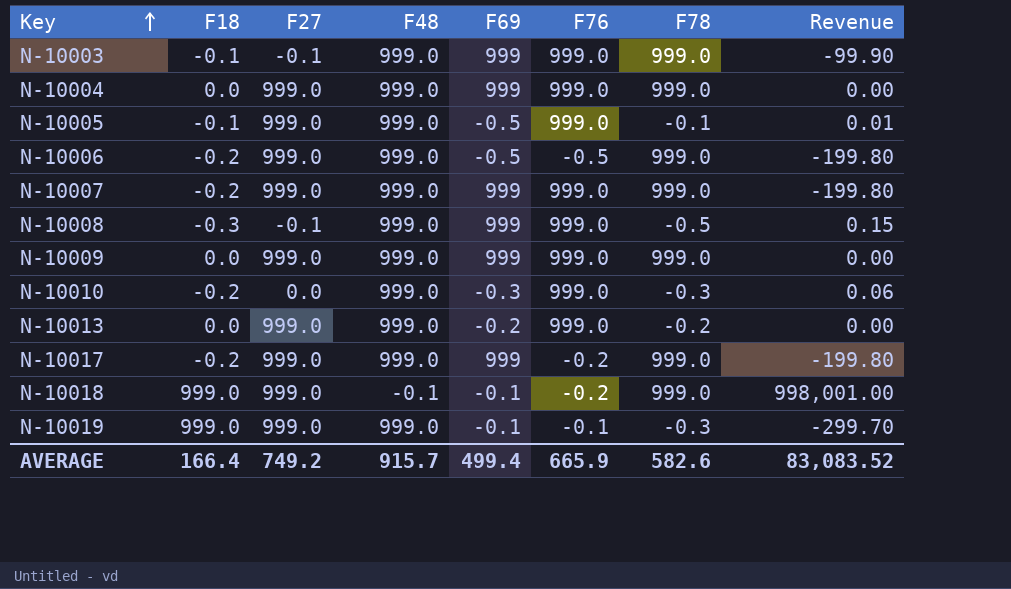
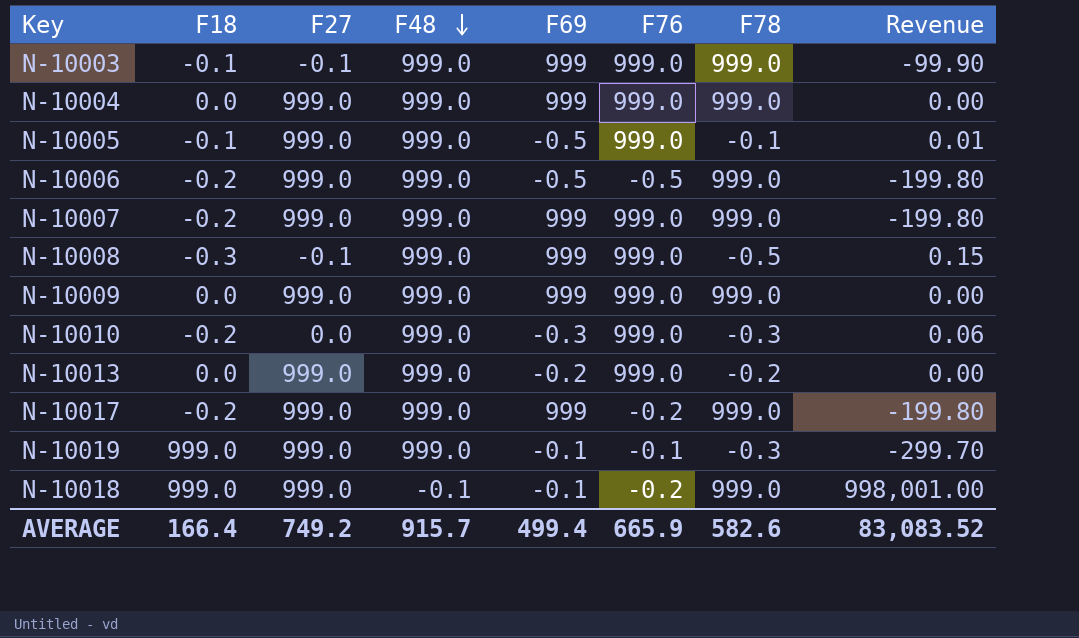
row order: Key ascending -> F48 descending

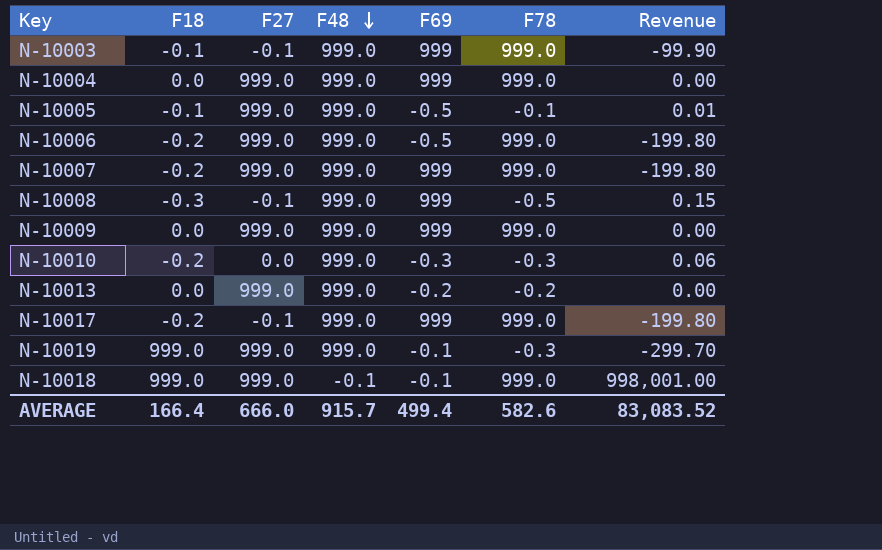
column F76 | position: 6 -> none
N-10017 | F27: 999.0 -> -0.1
AVERAGE | F27: 749.2 -> 666.0

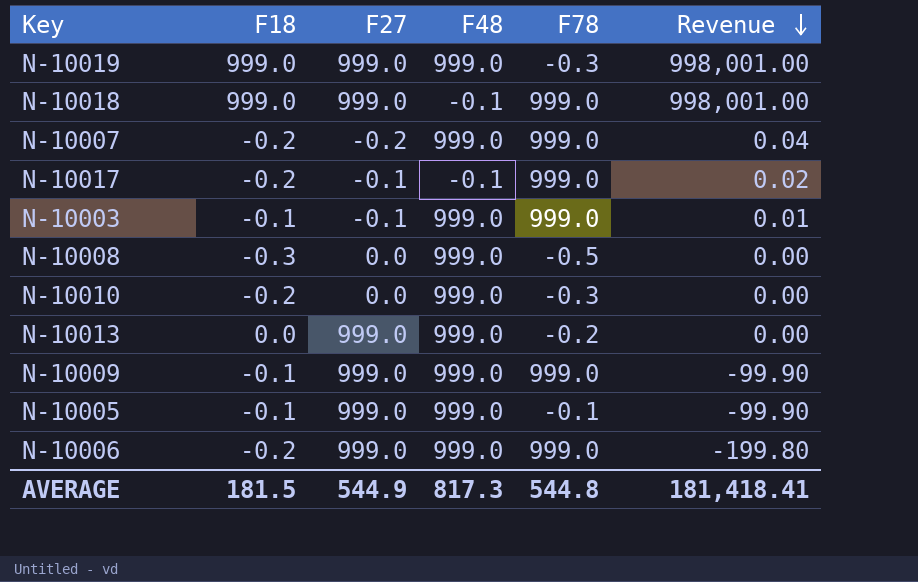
row order: F48 descending -> Revenue descending
column F69 | position: 5 -> none
column Revenue | formula: [F18] * [F78] -> [F18] * [F27]
row N-10004: 0.0 | 999.0 | 999.0 | 999 | 999.0 | 0.00 -> none
N-10007 | F27: 999.0 -> -0.2
N-10017 | F48: 999.0 -> -0.1
N-10008 | F27: -0.1 -> 0.0
N-10009 | F18: 0.0 -> -0.1
AVERAGE | F18: 166.4 -> 181.5
AVERAGE | F27: 666.0 -> 544.9
AVERAGE | F48: 915.7 -> 817.3
AVERAGE | F78: 582.6 -> 544.8
AVERAGE | Revenue: 83,083.52 -> 181,418.41

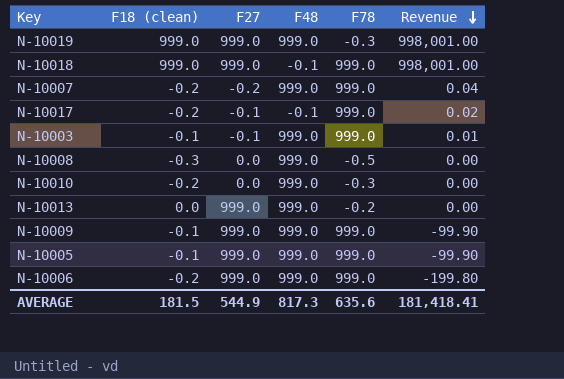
column name: F18 -> F18 (clean)
N-10005 | F78: -0.1 -> 999.0
AVERAGE | F78: 544.8 -> 635.6

